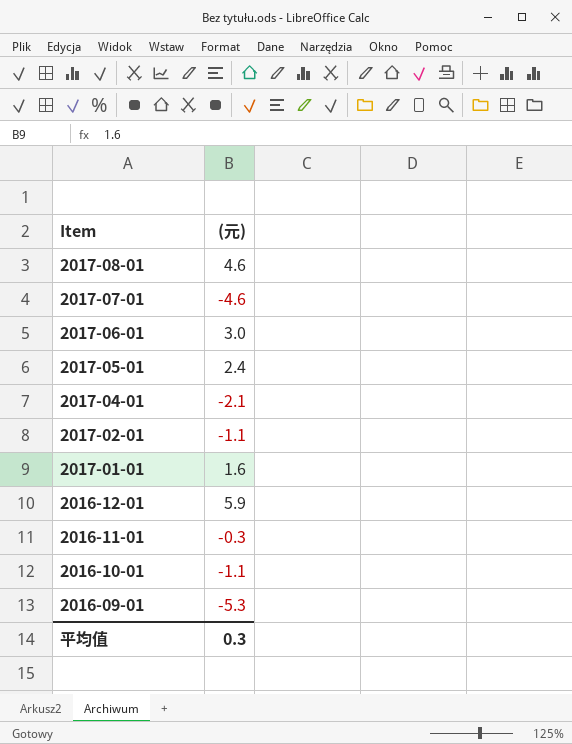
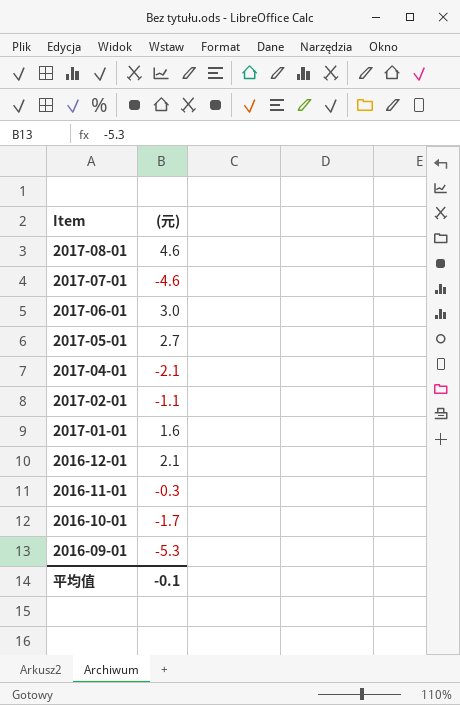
2017-05-01 | (元): 2.4 -> 2.7
2016-12-01 | (元): 5.9 -> 2.1
2016-10-01 | (元): -1.1 -> -1.7
平均值 | (元): 0.3 -> -0.1

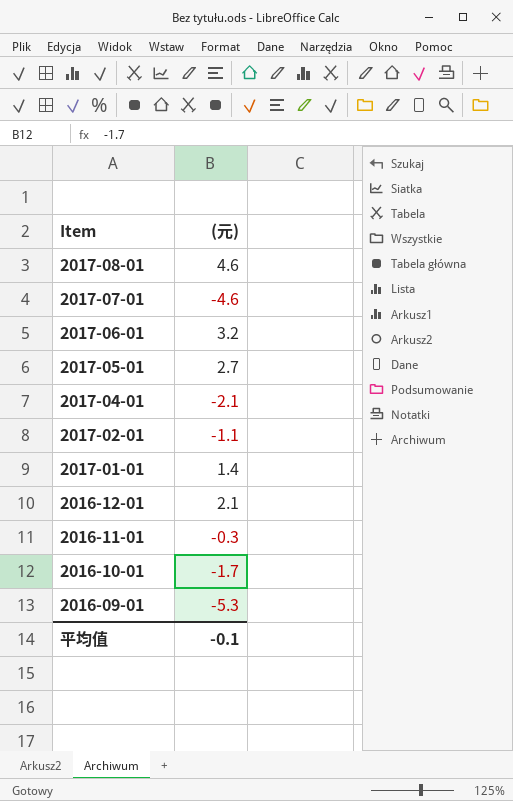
2017-06-01 | (元): 3.0 -> 3.2
2017-01-01 | (元): 1.6 -> 1.4

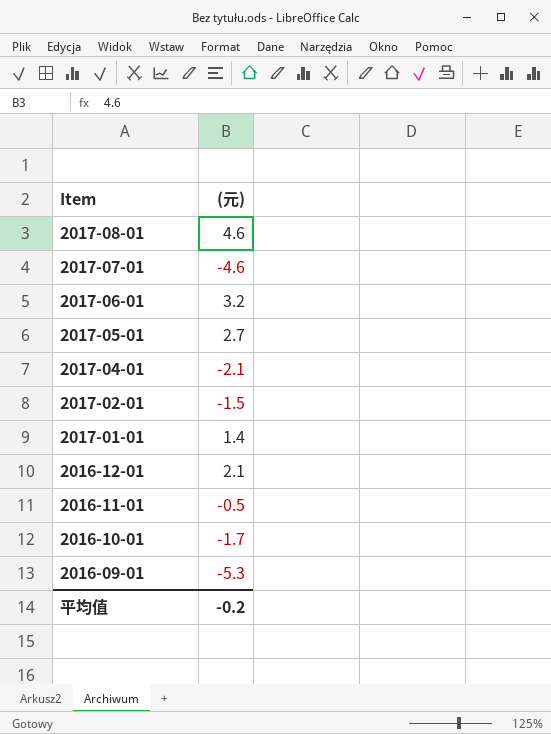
2017-02-01 | (元): -1.1 -> -1.5
2016-11-01 | (元): -0.3 -> -0.5
平均值 | (元): -0.1 -> -0.2

